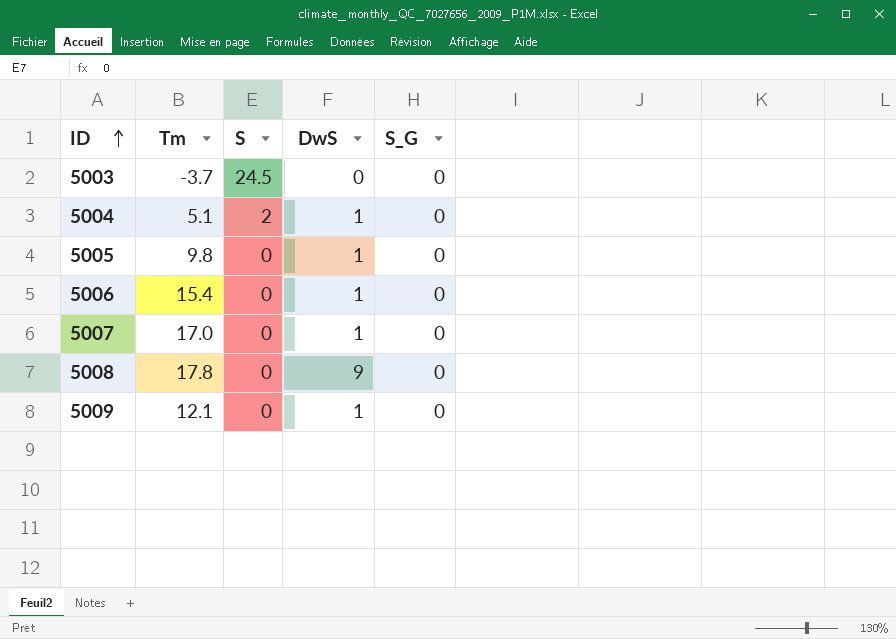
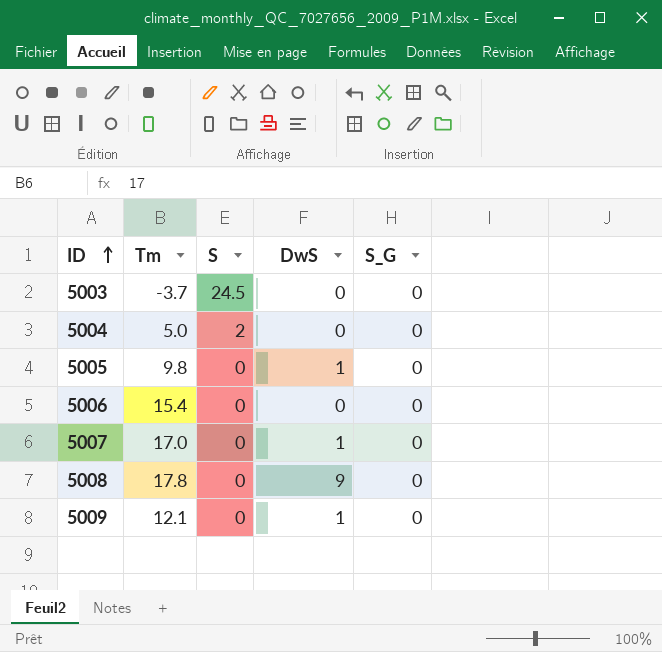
5004 | Tm: 5.1 -> 5.0
5004 | DwS: 1 -> 0
5006 | DwS: 1 -> 0

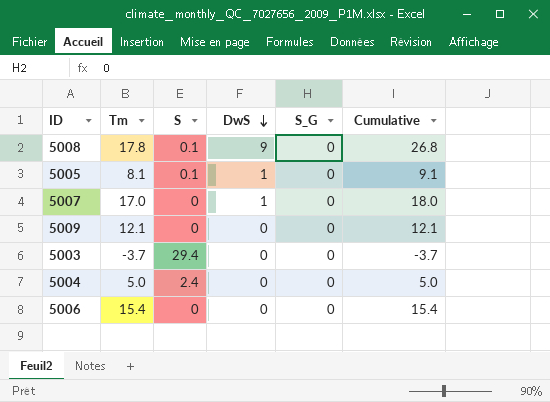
row order: ID ascending -> DwS descending
column Cumulative | formula: none -> [Tm] + [DwS]
5008 | S: 0 -> 0.1
5005 | Tm: 9.8 -> 8.1
5005 | S: 0 -> 0.1
5009 | DwS: 1 -> 0
5003 | S: 24.5 -> 29.4
5004 | S: 2 -> 2.4

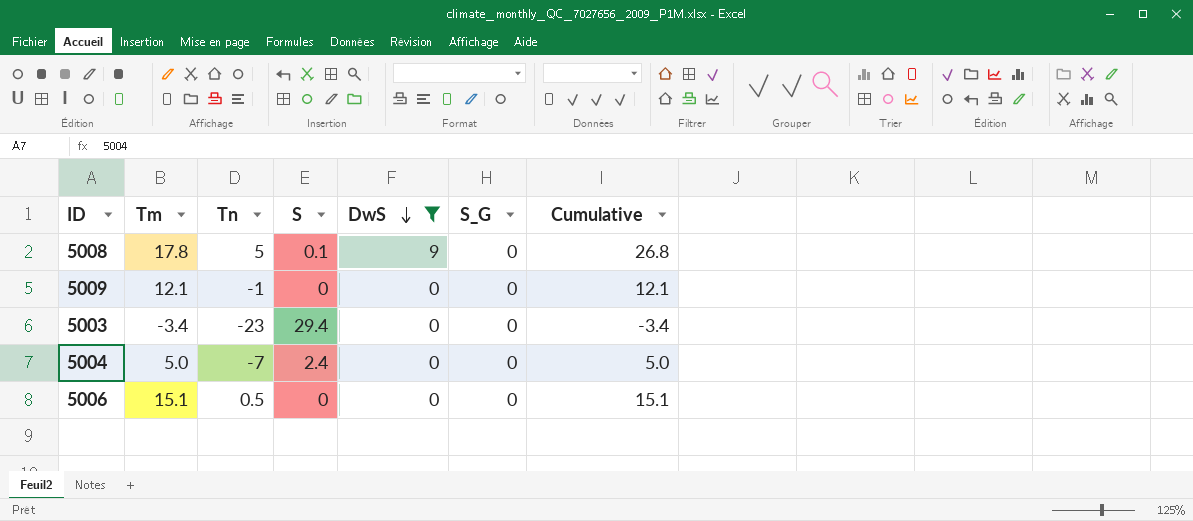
filter: none -> DwS != 1
column Tn | position: none -> 3
5003 | Tm: -3.7 -> -3.4
5003 | Cumulative: -3.7 -> -3.4
5006 | Tm: 15.4 -> 15.1
5006 | Cumulative: 15.4 -> 15.1

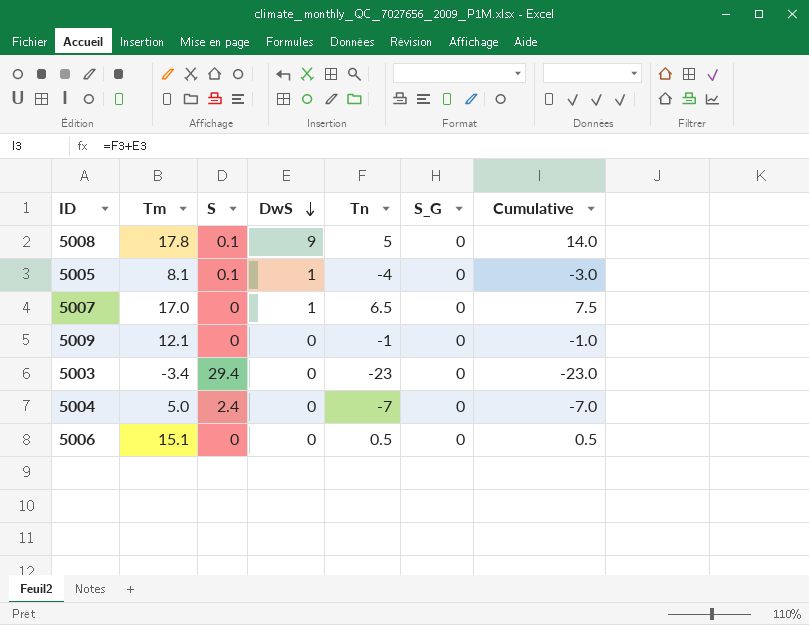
filter: DwS != 1 -> none
column Tn | position: 3 -> 5
column Cumulative | formula: [Tm] + [DwS] -> [DwS] + [Tn]

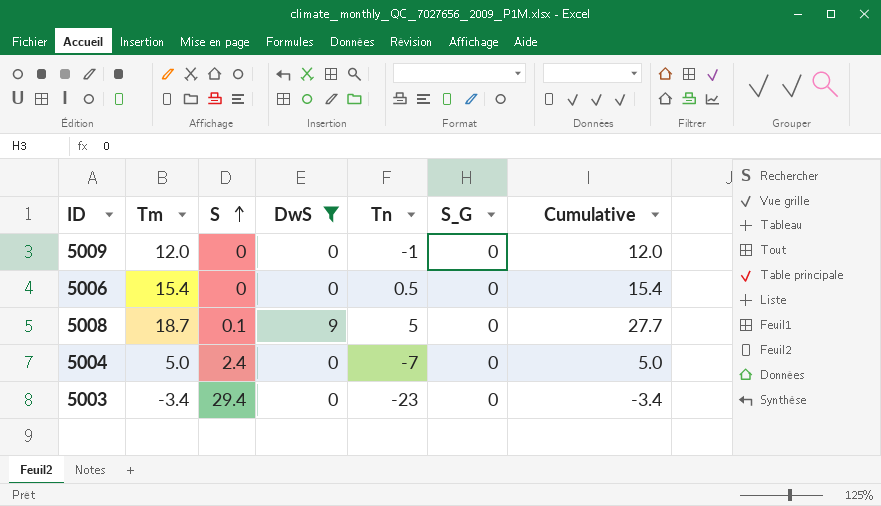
filter: none -> DwS != 1
row order: DwS descending -> S ascending
column Cumulative | formula: [DwS] + [Tn] -> [Tm] + [DwS]
5009 | Tm: 12.1 -> 12.0
5006 | Tm: 15.1 -> 15.4
5008 | Tm: 17.8 -> 18.7

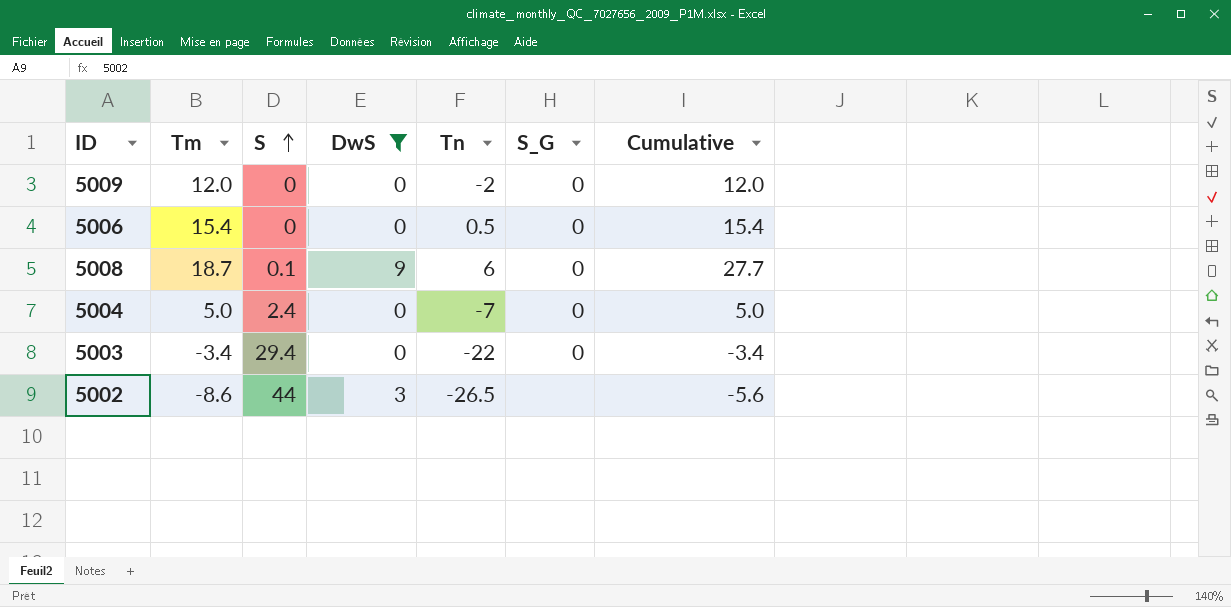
5009 | Tn: -1 -> -2
5008 | Tn: 5 -> 6
5003 | Tn: -23 -> -22
row 5002: none -> -8.6 | 44 | 3 | -26.5 | none | -5.6

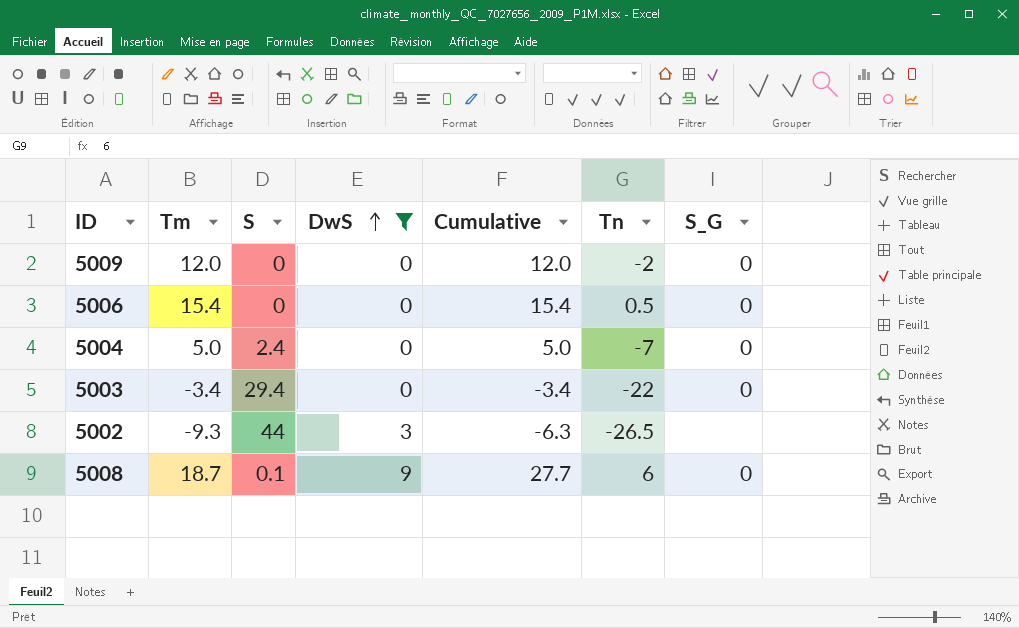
row order: S ascending -> DwS ascending
column Cumulative | position: 7 -> 5
5002 | Tm: -8.6 -> -9.3
5002 | Cumulative: -5.6 -> -6.3

